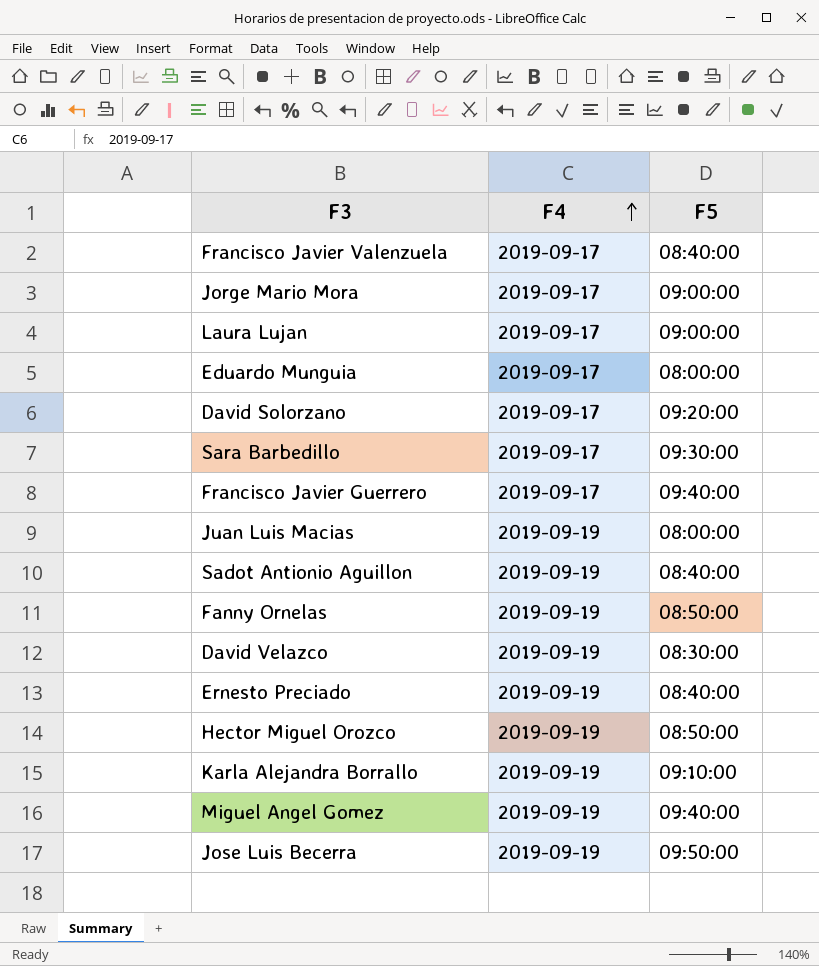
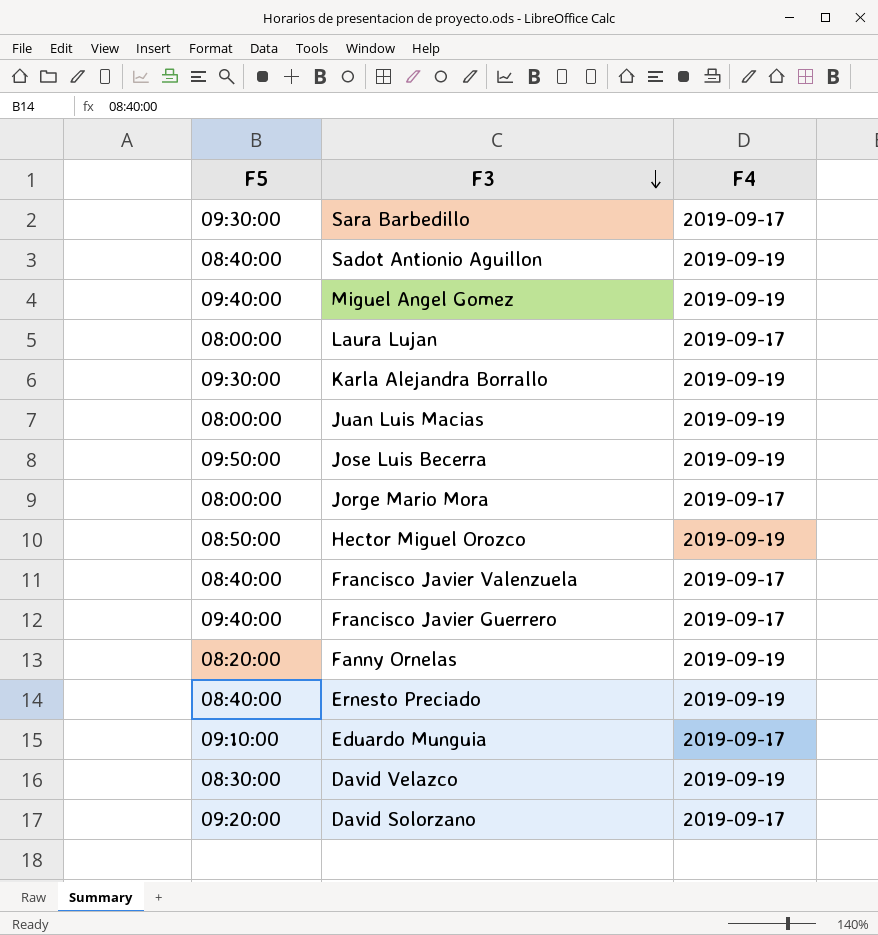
row order: F4 ascending -> F3 descending
column F5 | position: 3 -> 1
Laura Lujan | F5: 09:00:00 -> 08:00:00
Karla Alejandra Borrallo | F5: 09:10:00 -> 09:30:00
Jorge Mario Mora | F5: 09:00:00 -> 08:00:00
Fanny Ornelas | F5: 08:50:00 -> 08:20:00
Eduardo Munguia | F5: 08:00:00 -> 09:10:00

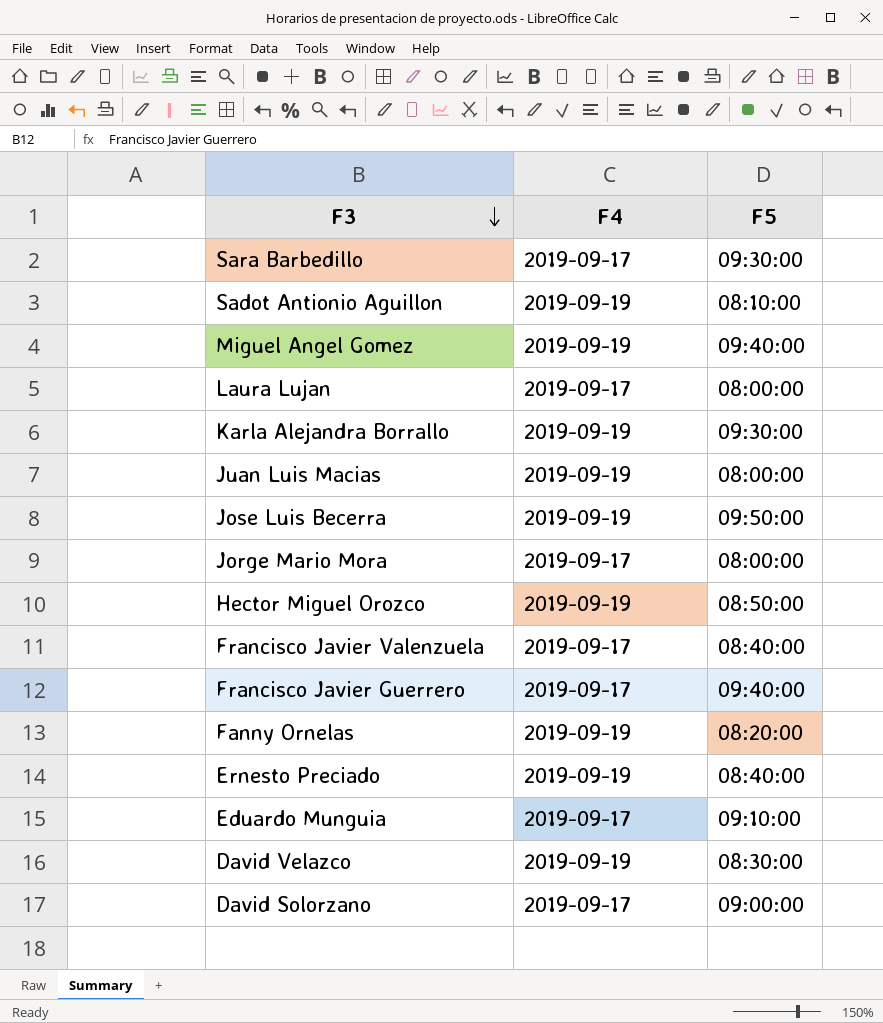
column F5 | position: 1 -> 3
Sadot Antionio Aguillon | F5: 08:40:00 -> 08:10:00
David Solorzano | F5: 09:20:00 -> 09:00:00

